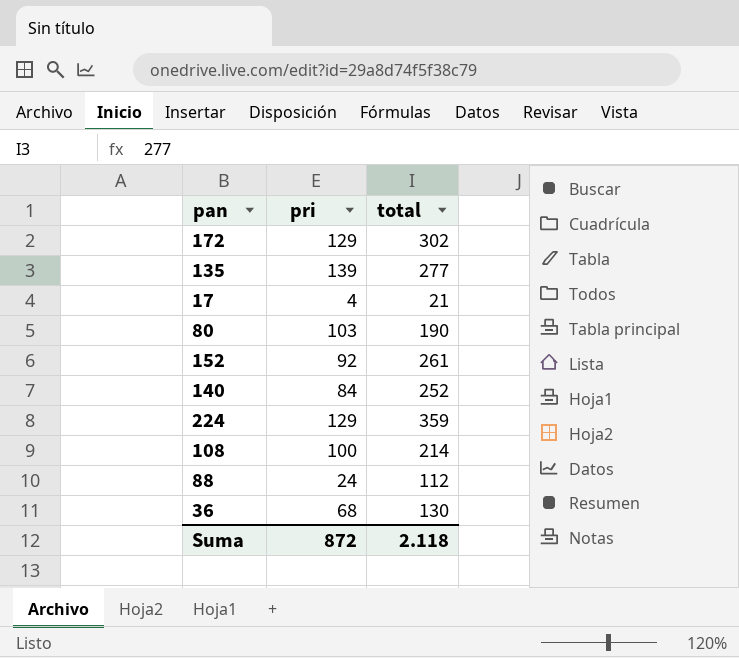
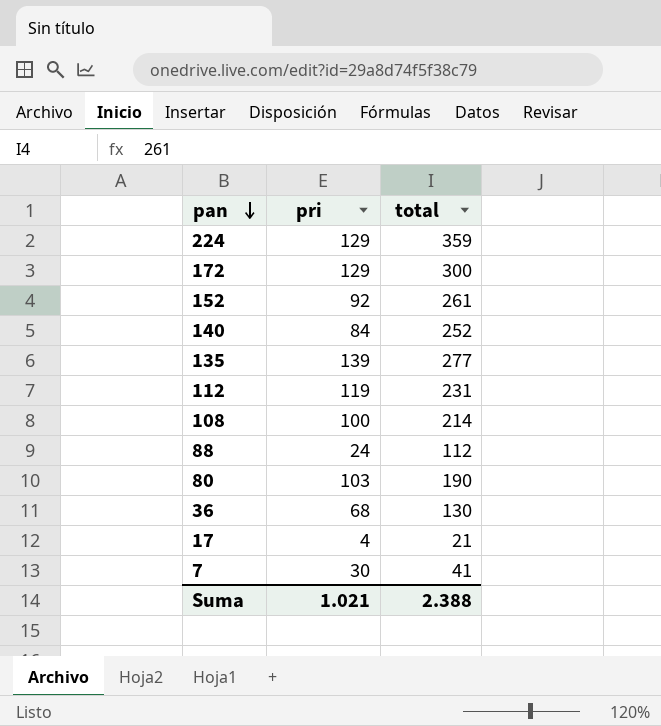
row order: none -> pan descending
172 | total: 302 -> 300
row 112: none -> 119 | 231
row 7: none -> 30 | 41
Suma | pri: 872 -> 1.021
Suma | total: 2.118 -> 2.388

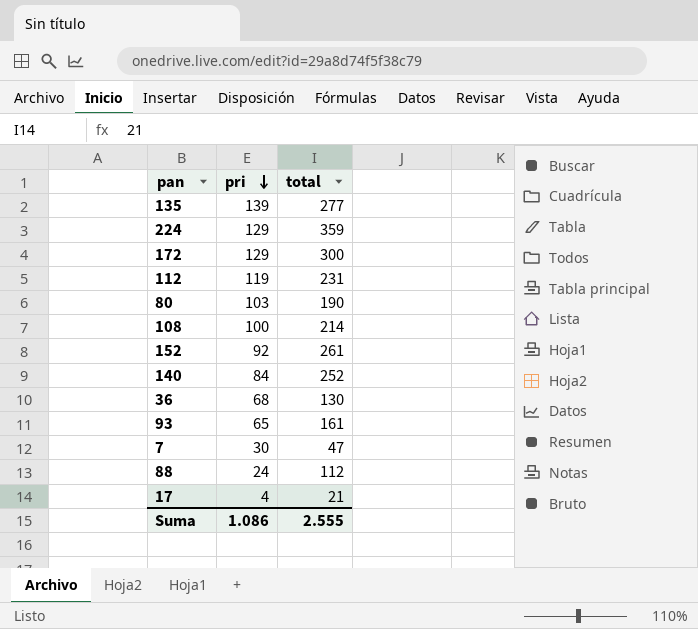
row order: pan descending -> pri descending
row 93: none -> 65 | 161
7 | total: 41 -> 47
Suma | pri: 1.021 -> 1.086
Suma | total: 2.388 -> 2.555

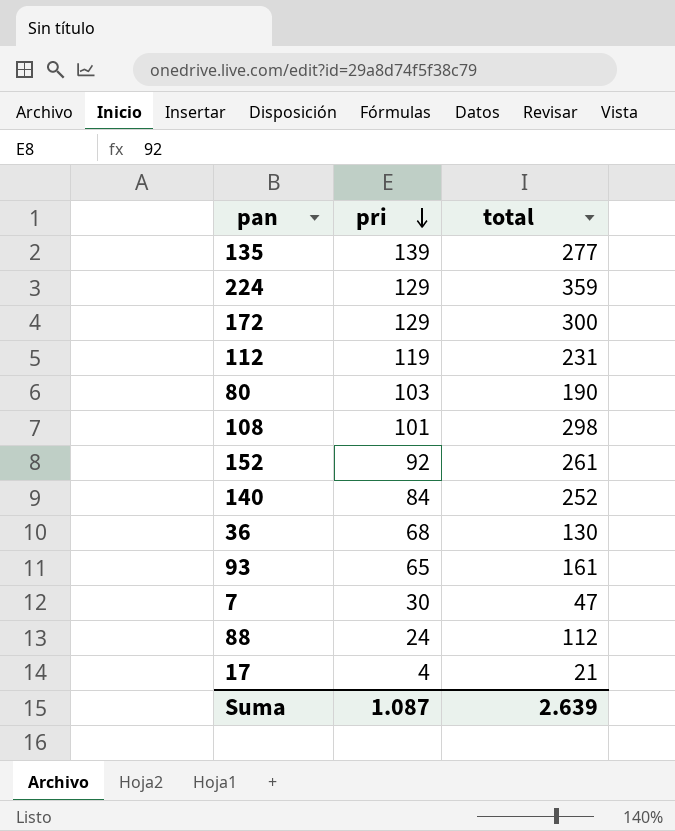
108 | pri: 100 -> 101
108 | total: 214 -> 298
Suma | pri: 1.086 -> 1.087
Suma | total: 2.555 -> 2.639

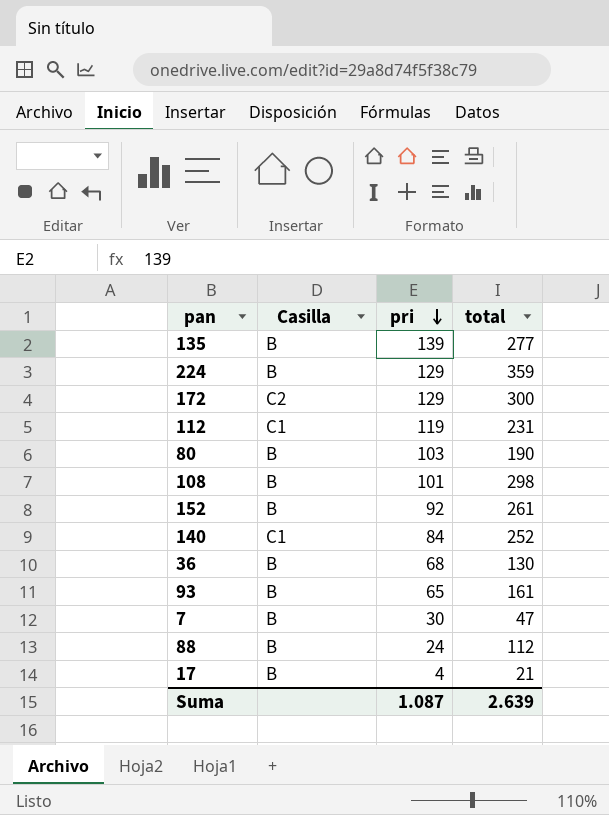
column Casilla | position: none -> 2

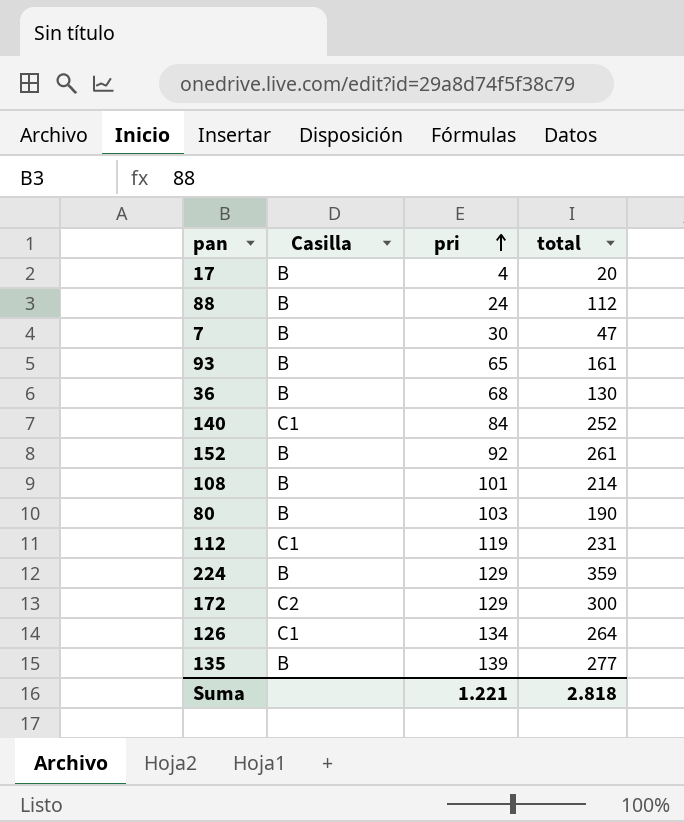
row order: pri descending -> pri ascending
17 | total: 21 -> 20
108 | total: 298 -> 214
row 126: none -> C1 | 134 | 264
Suma | pri: 1.087 -> 1.221
Suma | total: 2.639 -> 2.818

